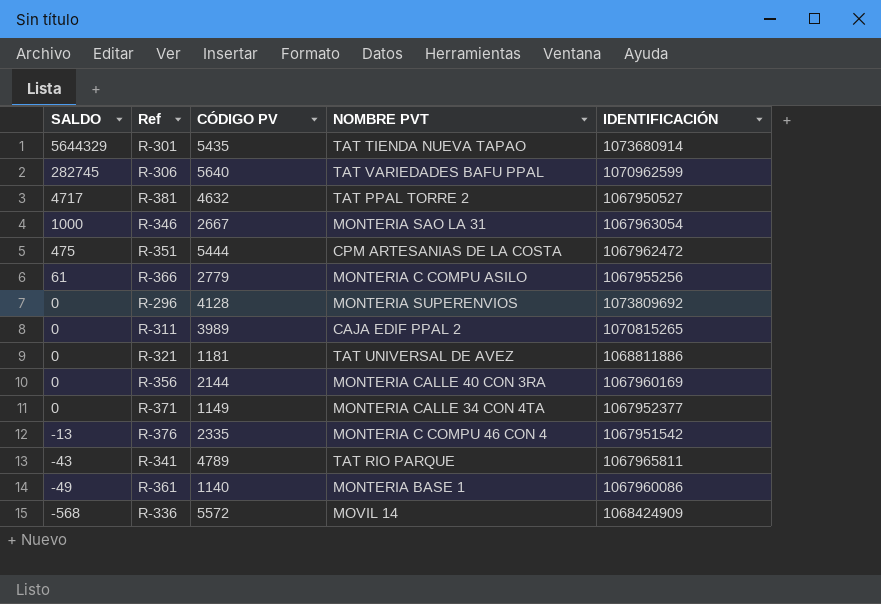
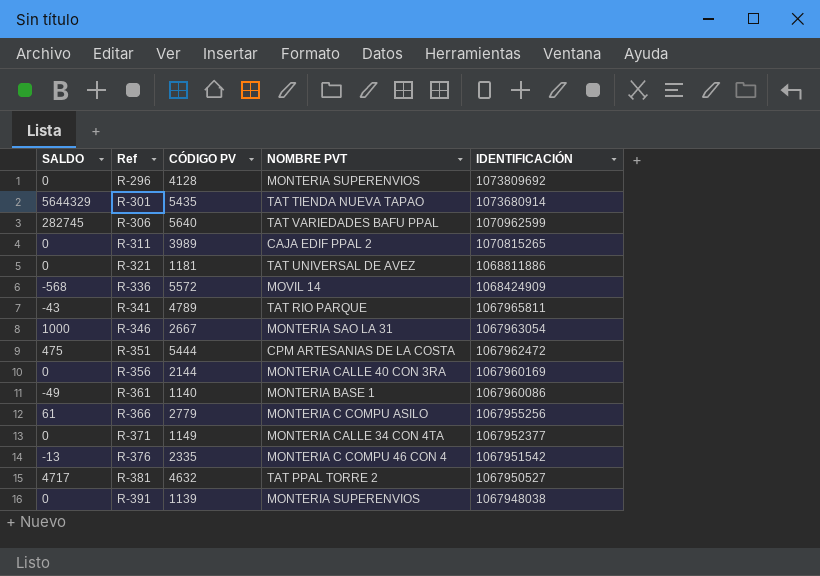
row order: SALDO descending -> Ref ascending
row R-391: none -> 0 | 1139 | MONTERIA SUPERENVIOS | 1067948038

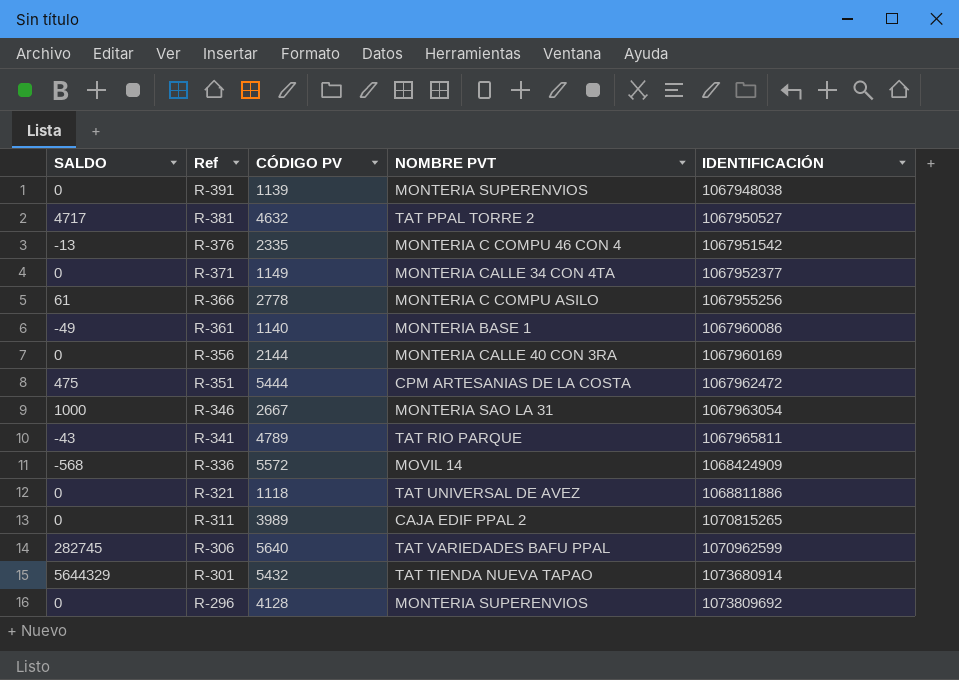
row order: Ref ascending -> Ref descending
R-366 | CÓDIGO PV: 2779 -> 2778
R-321 | CÓDIGO PV: 1181 -> 1118
R-301 | CÓDIGO PV: 5435 -> 5432

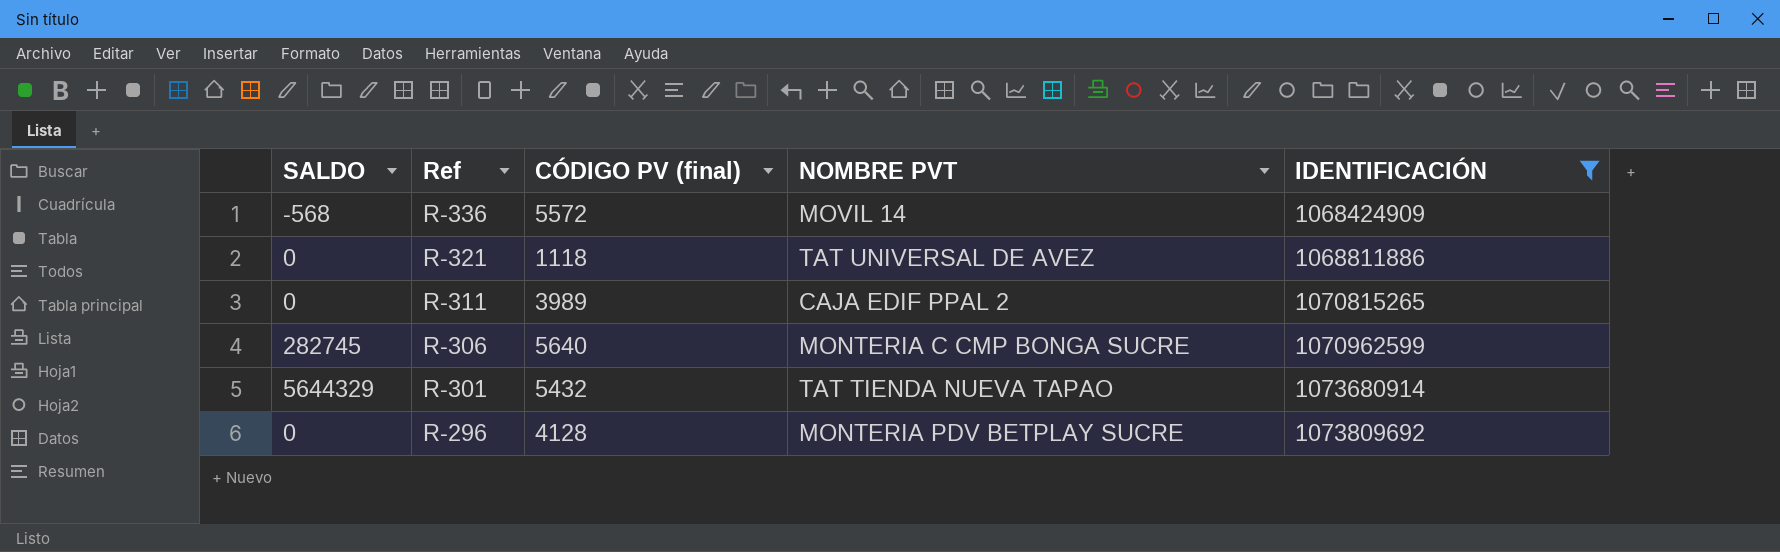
filter: none -> IDENTIFICACIÓN >= 1068424909
column name: CÓDIGO PV -> CÓDIGO PV (final)
R-306 | NOMBRE PVT: TAT VARIEDADES BAFU PPAL -> MONTERIA C CMP BONGA SUCRE
R-296 | NOMBRE PVT: MONTERIA SUPERENVIOS -> MONTERIA PDV BETPLAY SUCRE

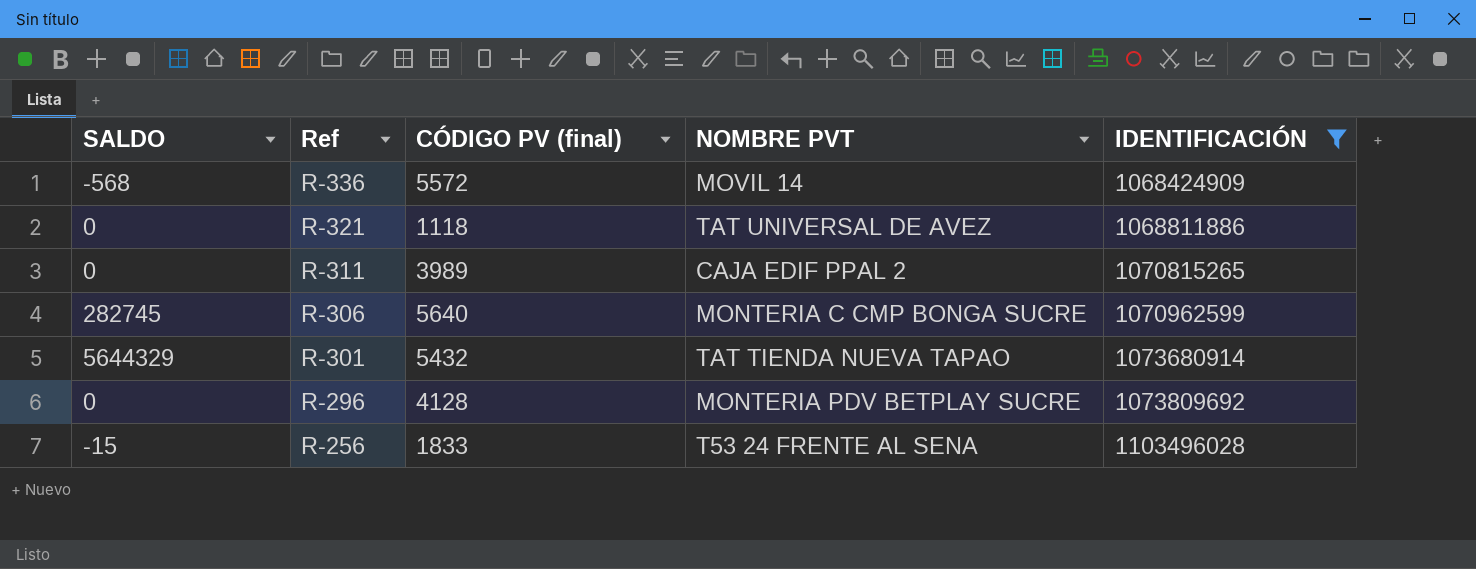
row R-256: none -> -15 | 1833 | T53 24 FRENTE AL SENA | 1103496028

